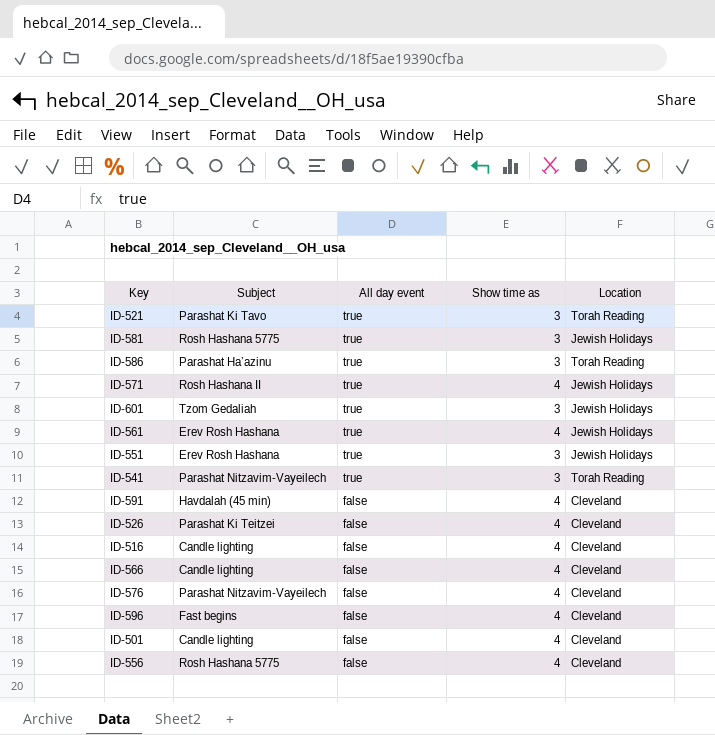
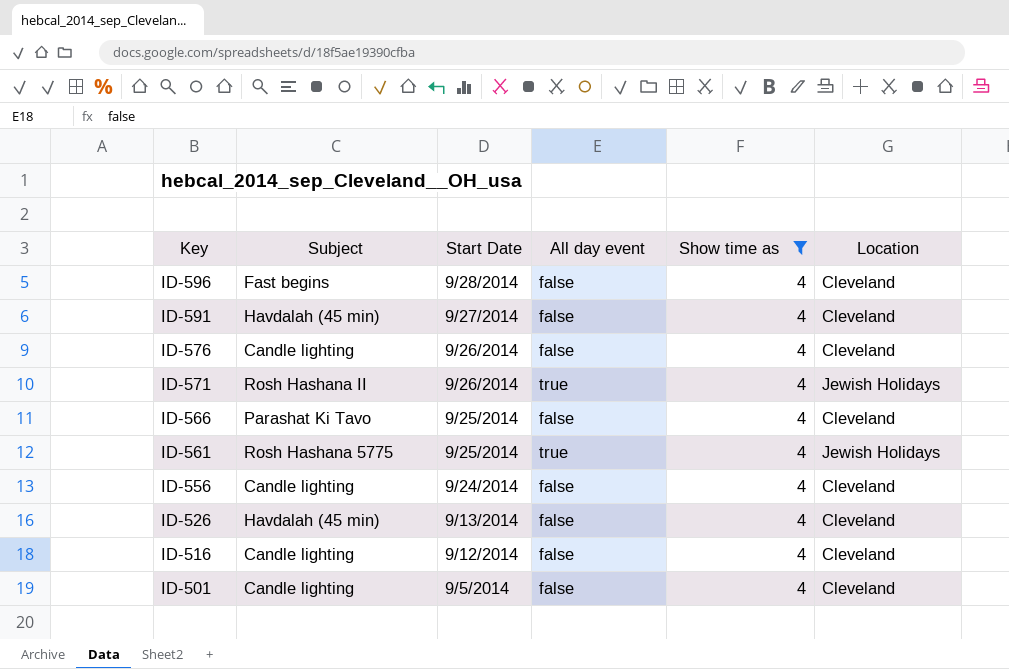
filter: none -> Show time as = 4
row order: All day event descending -> Key descending
column Start Date | position: none -> 3
ID-576 | Subject: Parashat Nitzavim-Vayeilech -> Candle lighting
ID-566 | Subject: Candle lighting -> Parashat Ki Tavo
ID-561 | Subject: Erev Rosh Hashana -> Rosh Hashana 5775
ID-556 | Subject: Rosh Hashana 5775 -> Candle lighting
ID-526 | Subject: Parashat Ki Teitzei -> Havdalah (45 min)

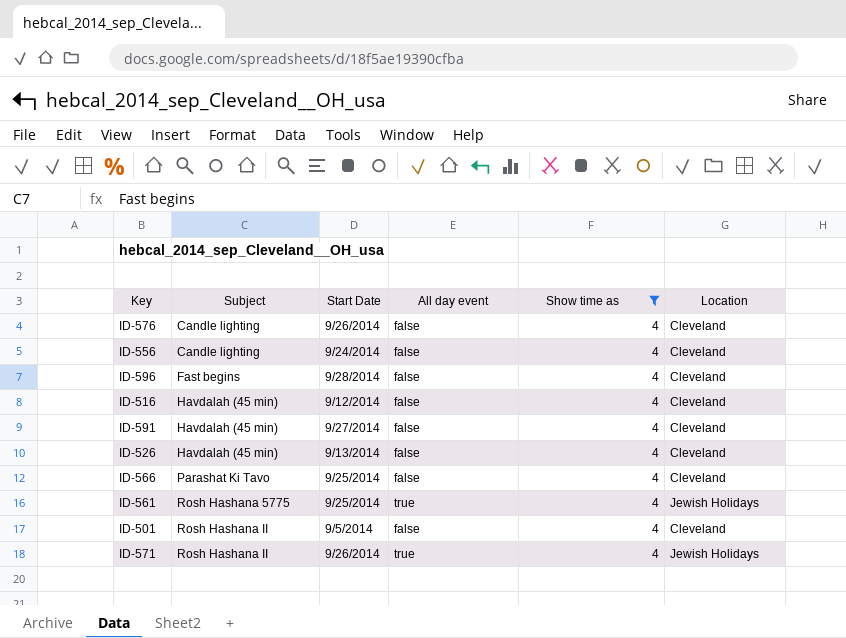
row order: Key descending -> Subject ascending
ID-516 | Subject: Candle lighting -> Havdalah (45 min)
ID-501 | Subject: Candle lighting -> Rosh Hashana II

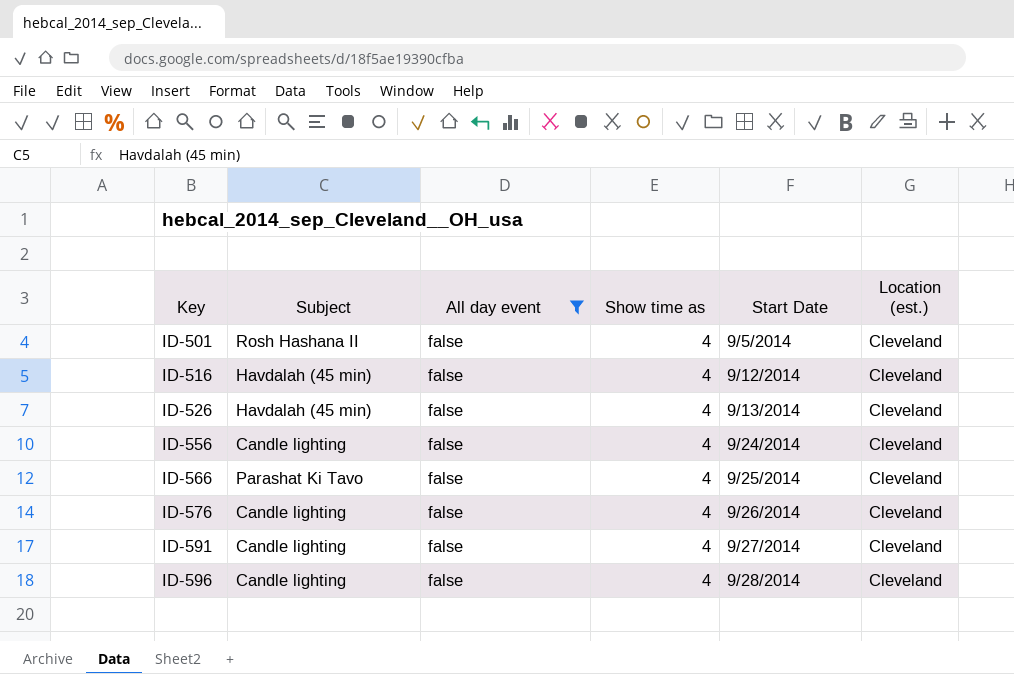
filter: Show time as = 4 -> All day event = false
row order: Subject ascending -> Key ascending
column Start Date | position: 3 -> 5
column name: Location -> Location (est.)
ID-591 | Subject: Havdalah (45 min) -> Candle lighting
ID-596 | Subject: Fast begins -> Candle lighting

